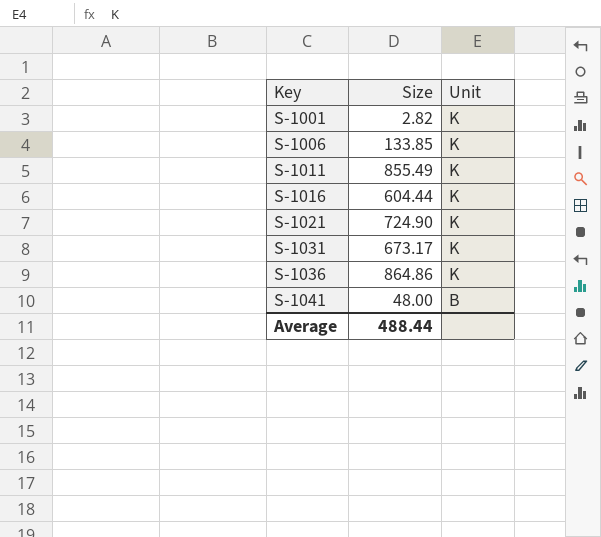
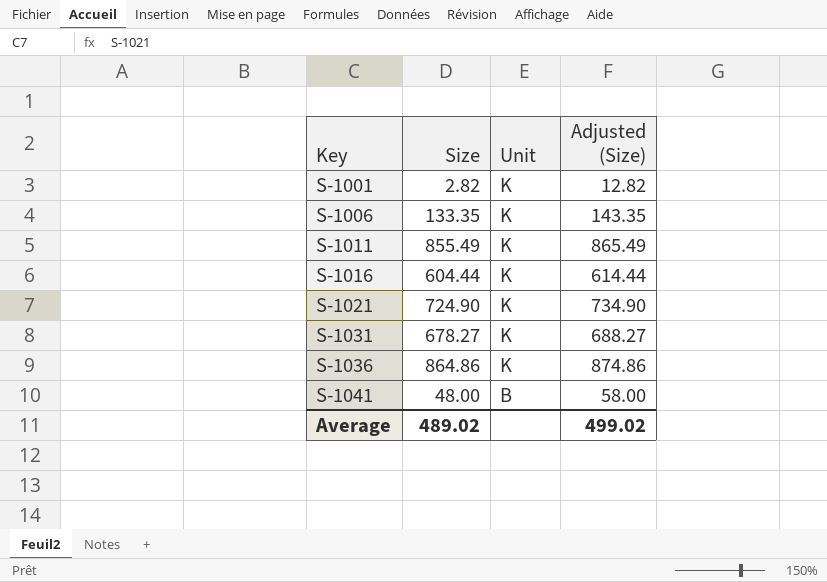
column Adjusted (Size) | formula: none -> [Size] + 10
S-1006 | Size: 133.85 -> 133.35
S-1031 | Size: 673.17 -> 678.27
Average | Size: 488.44 -> 489.02

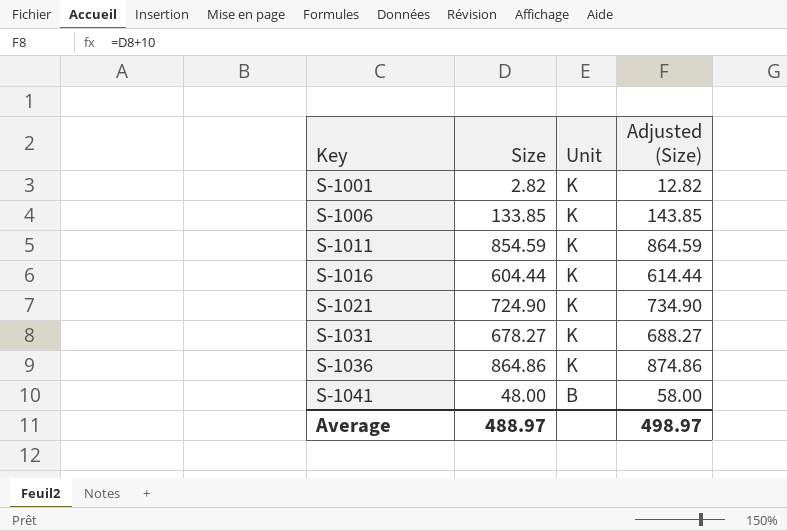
S-1006 | Size: 133.35 -> 133.85
S-1006 | Adjusted (Size): 143.35 -> 143.85
S-1011 | Size: 855.49 -> 854.59
S-1011 | Adjusted (Size): 865.49 -> 864.59
Average | Size: 489.02 -> 488.97
Average | Adjusted (Size): 499.02 -> 498.97

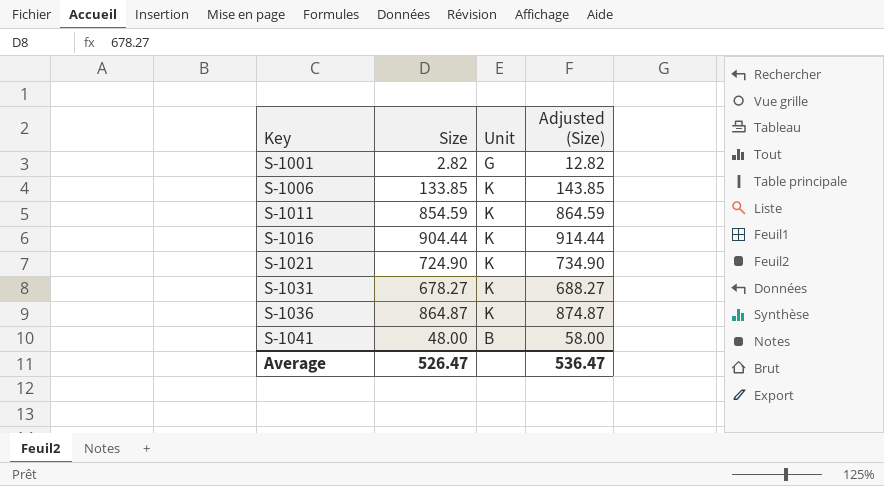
S-1001 | Unit: K -> G
S-1016 | Size: 604.44 -> 904.44
S-1016 | Adjusted (Size): 614.44 -> 914.44
S-1036 | Size: 864.86 -> 864.87
S-1036 | Adjusted (Size): 874.86 -> 874.87
Average | Size: 488.97 -> 526.47
Average | Adjusted (Size): 498.97 -> 536.47

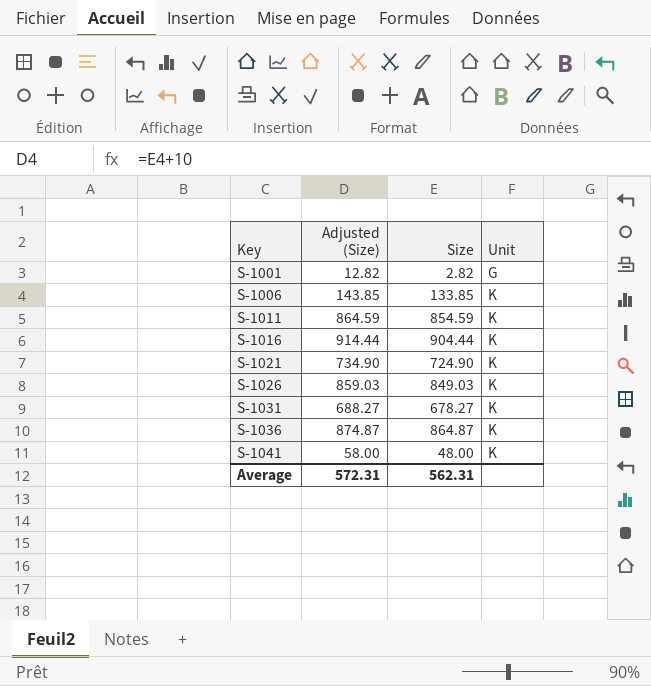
column Adjusted (Size) | position: 4 -> 2
row S-1026: none -> 859.03 | 849.03 | K
S-1041 | Unit: B -> K
Average | Adjusted (Size): 536.47 -> 572.31
Average | Size: 526.47 -> 562.31

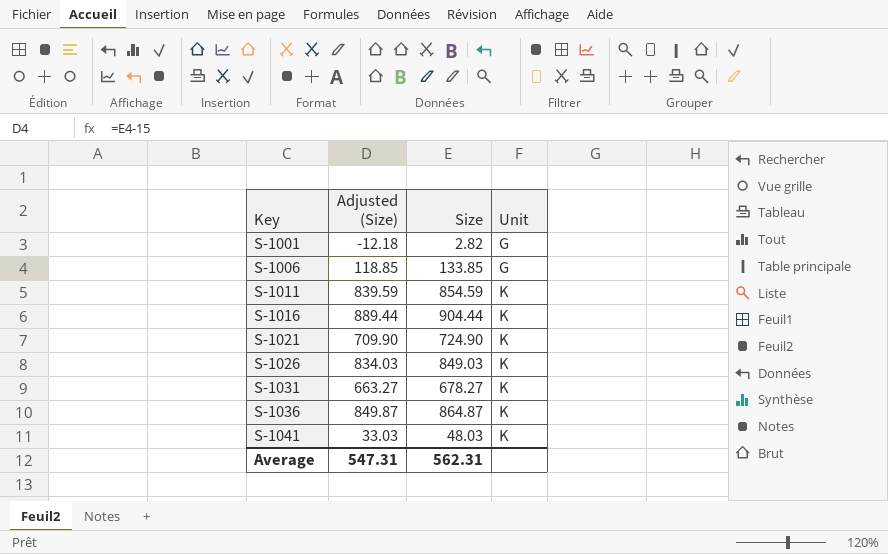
column Adjusted (Size) | formula: [Size] + 10 -> [Size] - 15
S-1006 | Unit: K -> G
S-1041 | Size: 48.00 -> 48.03
Average | Adjusted (Size): 572.31 -> 547.31

